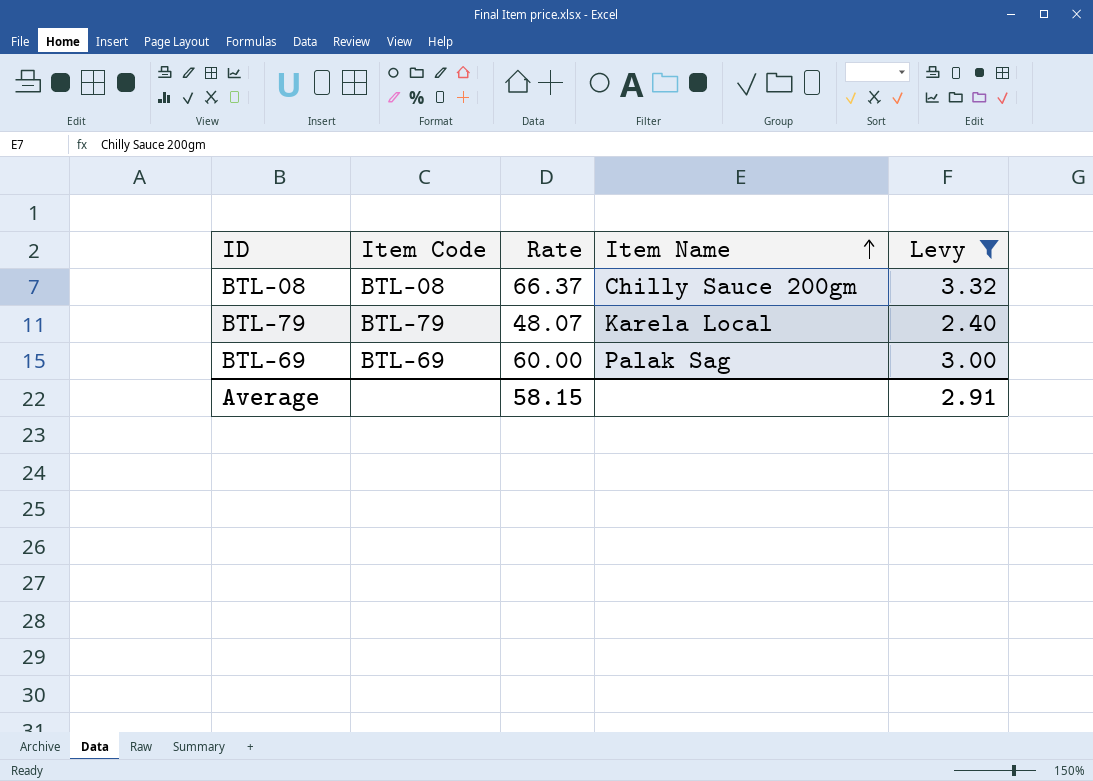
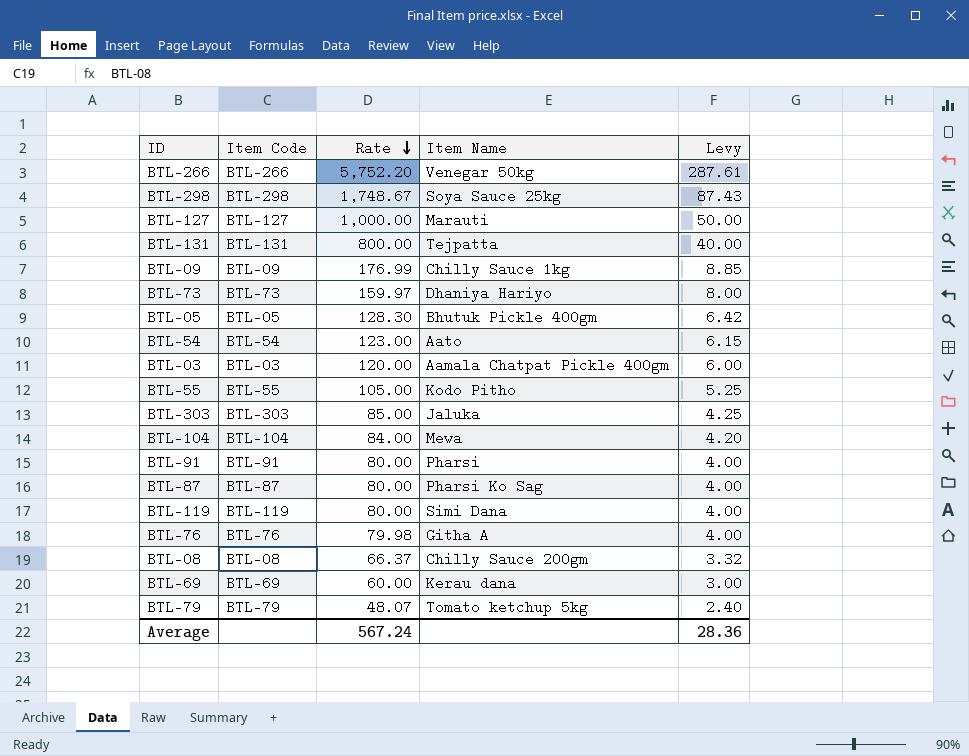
filter: Levy <= 3.32 -> none
row order: Item Name ascending -> Rate descending
BTL-69 | Item Name: Palak Sag -> Kerau dana
BTL-79 | Item Name: Karela Local -> Tomato ketchup 5kg
Average | Rate: 58.15 -> 567.24
Average | Levy: 2.91 -> 28.36

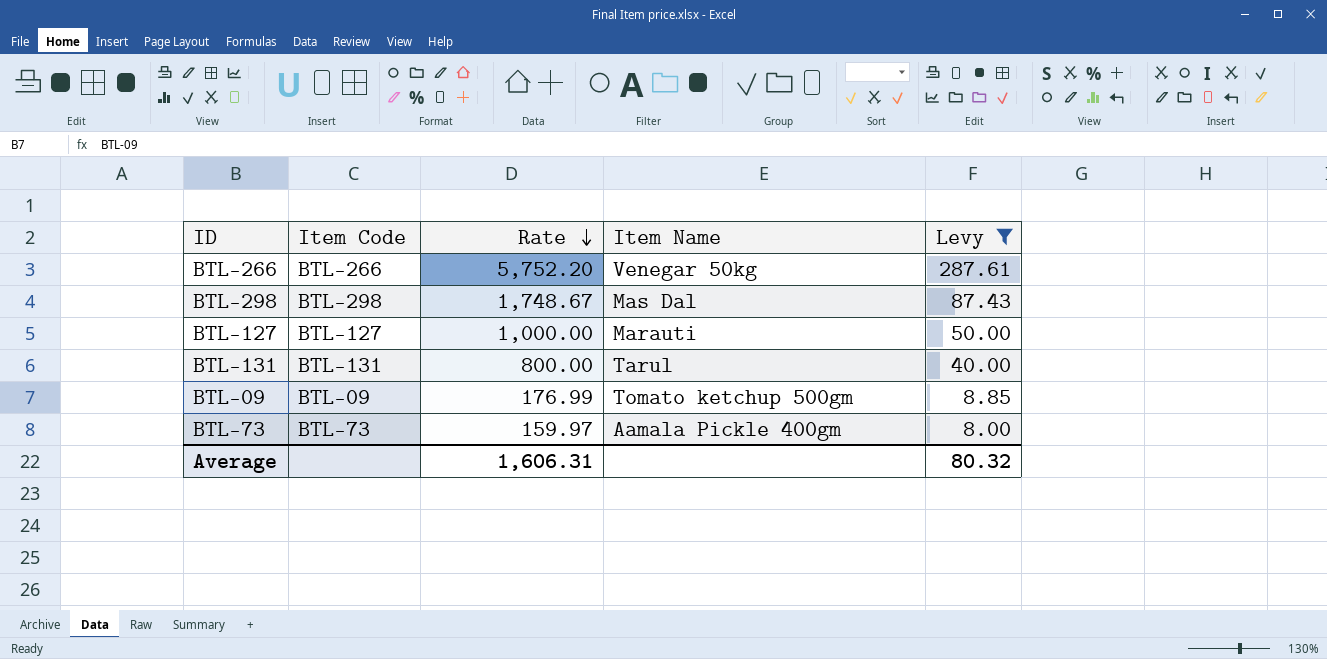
filter: none -> Levy >= 8.00
BTL-298 | Item Name: Soya Sauce 25kg -> Mas Dal
BTL-131 | Item Name: Tejpatta -> Tarul
BTL-09 | Item Name: Chilly Sauce 1kg -> Tomato ketchup 500gm
BTL-73 | Item Name: Dhaniya Hariyo -> Aamala Pickle 400gm
Average | Rate: 567.24 -> 1,606.31
Average | Levy: 28.36 -> 80.32

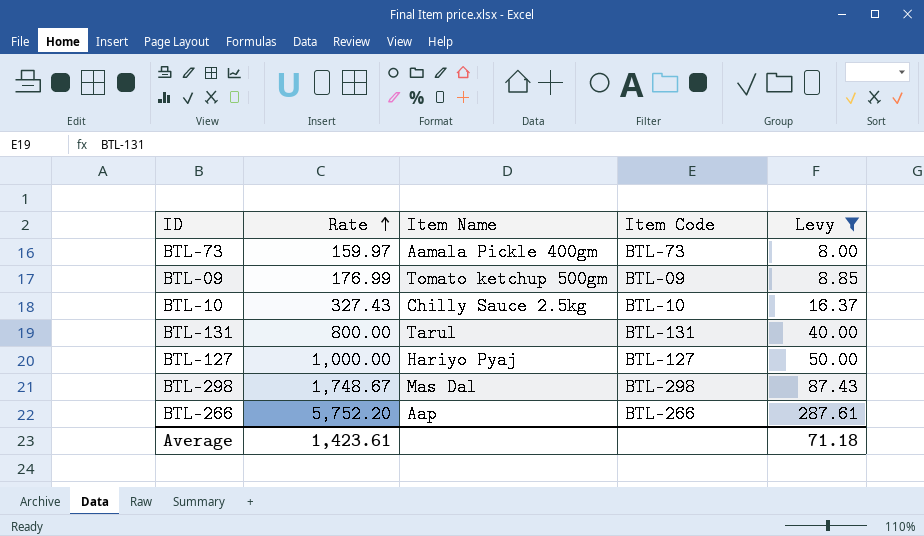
row order: Rate descending -> Rate ascending
column Item Code | position: 2 -> 4
row BTL-10: none -> 327.43 | Chilly Sauce 2.5kg | BTL-10 | 16.37
BTL-127 | Item Name: Marauti -> Hariyo Pyaj
BTL-266 | Item Name: Venegar 50kg -> Aap
Average | Rate: 1,606.31 -> 1,423.61
Average | Levy: 80.32 -> 71.18

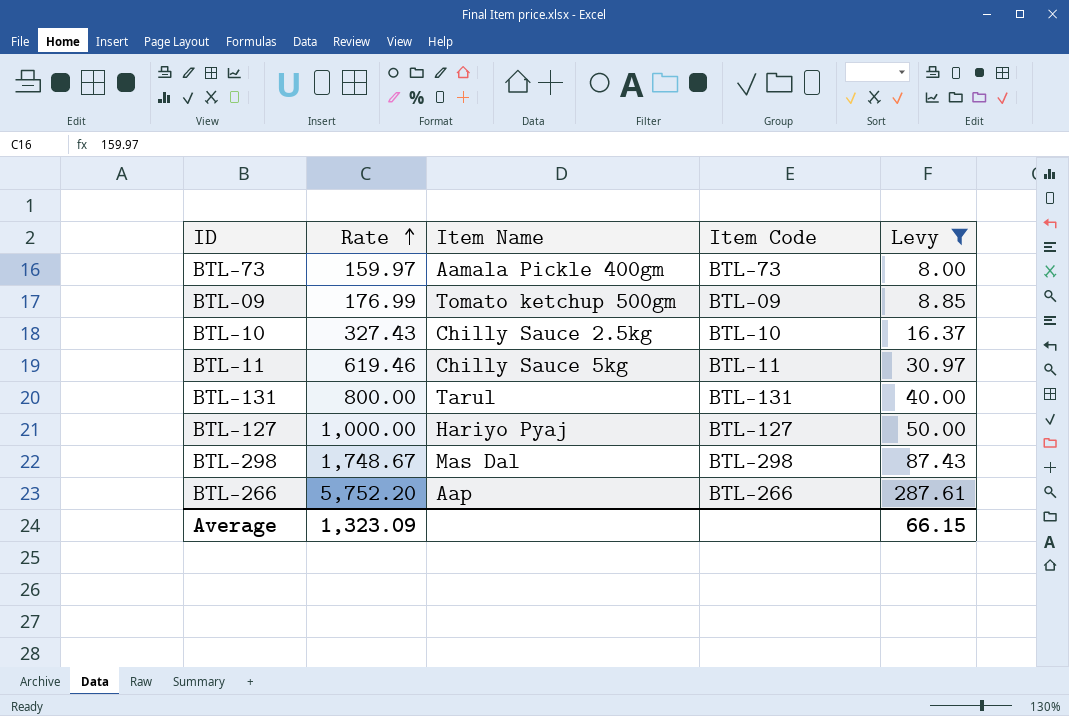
row BTL-11: none -> 619.46 | Chilly Sauce 5kg | BTL-11 | 30.97
Average | Rate: 1,423.61 -> 1,323.09
Average | Levy: 71.18 -> 66.15

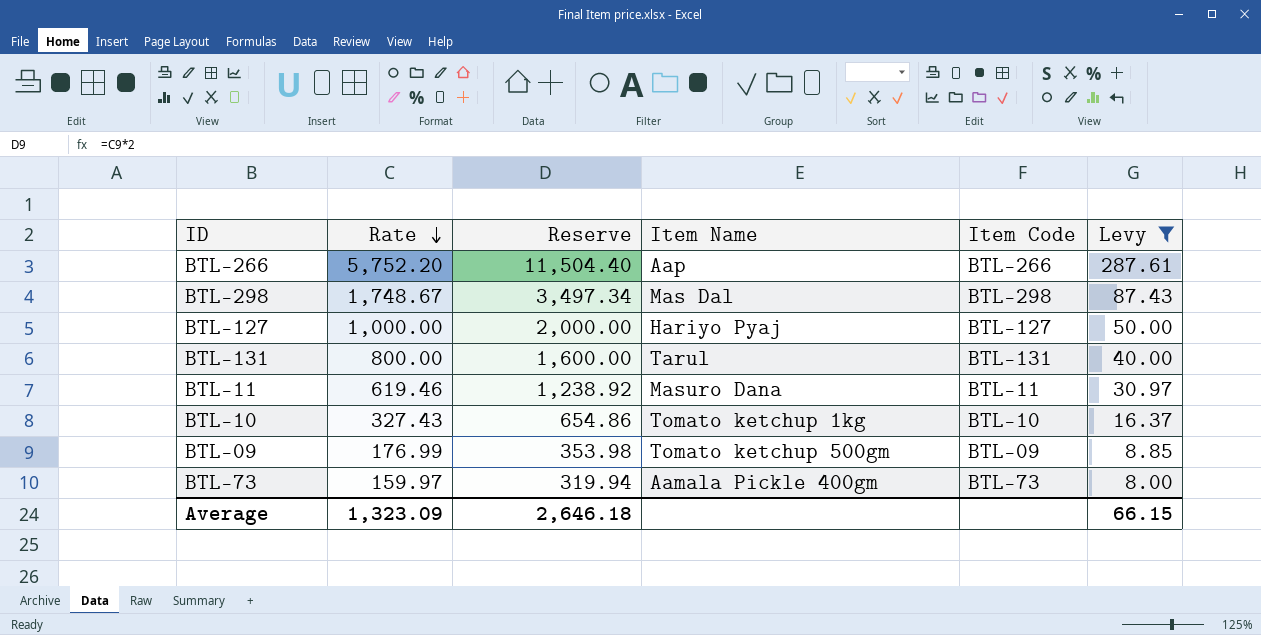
row order: Rate ascending -> Rate descending
column Reserve | formula: none -> [Rate] * 2
BTL-11 | Item Name: Chilly Sauce 5kg -> Masuro Dana
BTL-10 | Item Name: Chilly Sauce 2.5kg -> Tomato ketchup 1kg

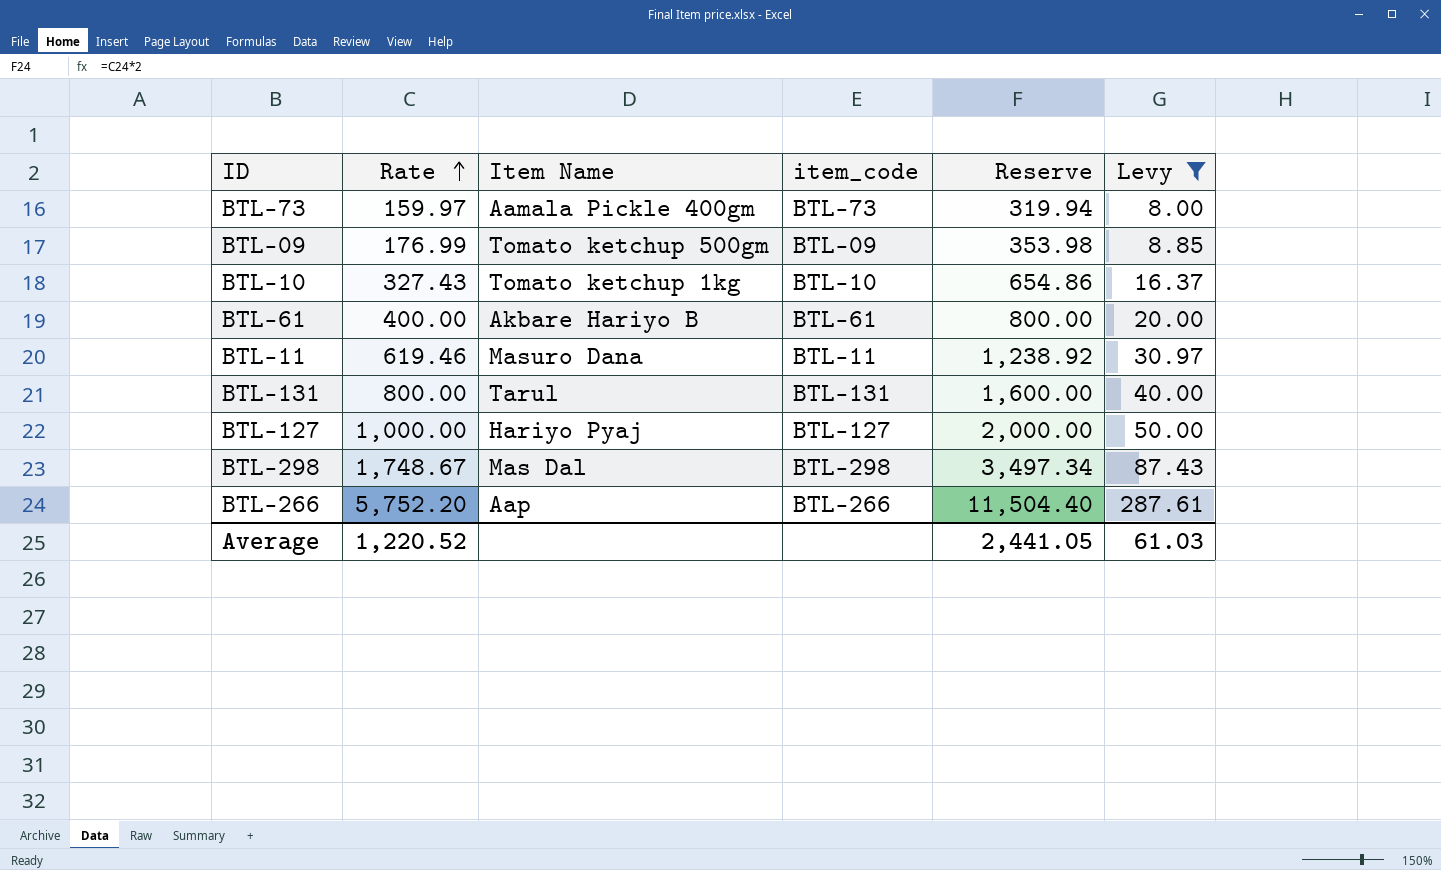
row order: Rate descending -> Rate ascending
column name: Item Code -> item_code
column Reserve | position: 3 -> 5
row BTL-61: none -> 400.00 | Akbare Hariyo B | BTL-61 | 800.00 | 20.00
Average | Rate: 1,323.09 -> 1,220.52
Average | Reserve: 2,646.18 -> 2,441.05
Average | Levy: 66.15 -> 61.03

